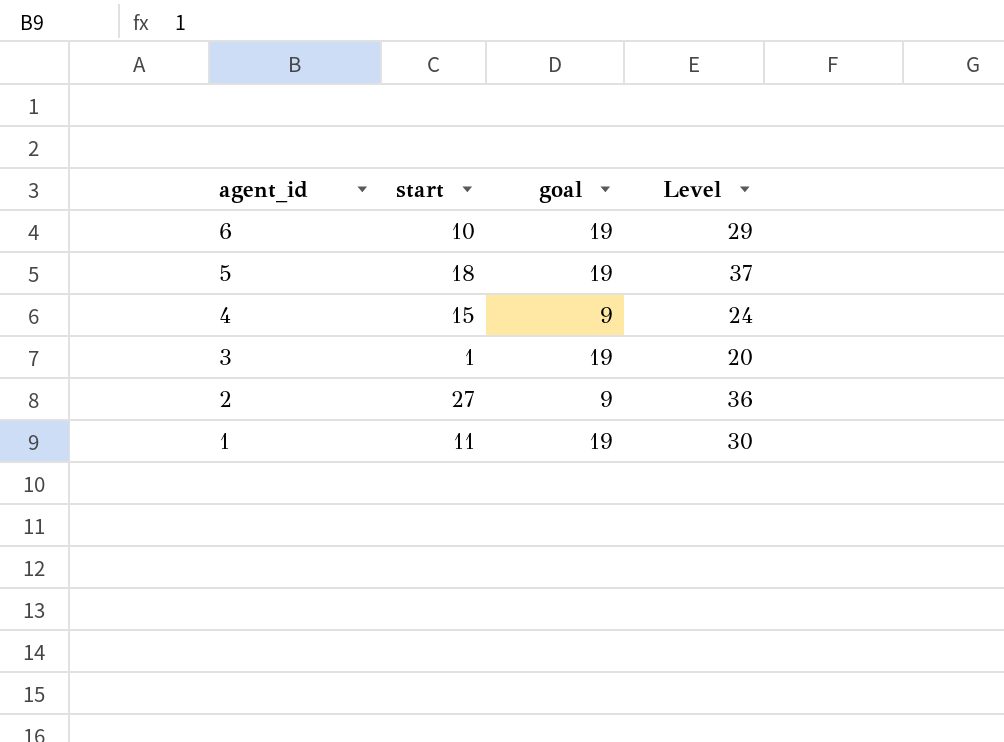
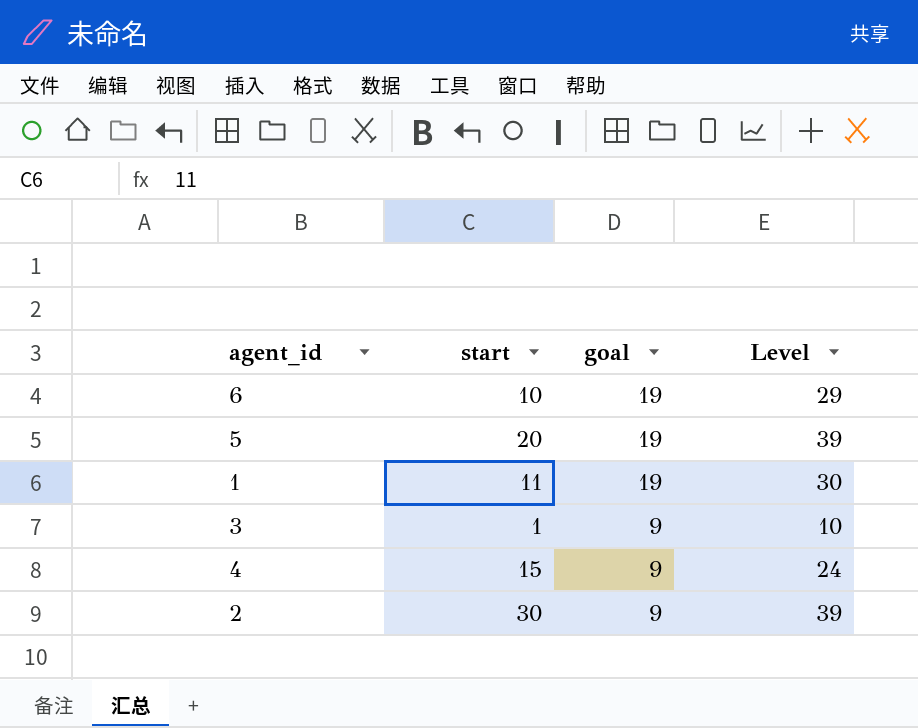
row order: agent_id descending -> goal descending
5 | start: 18 -> 20
5 | Level: 37 -> 39
3 | goal: 19 -> 9
3 | Level: 20 -> 10
2 | start: 27 -> 30
2 | Level: 36 -> 39

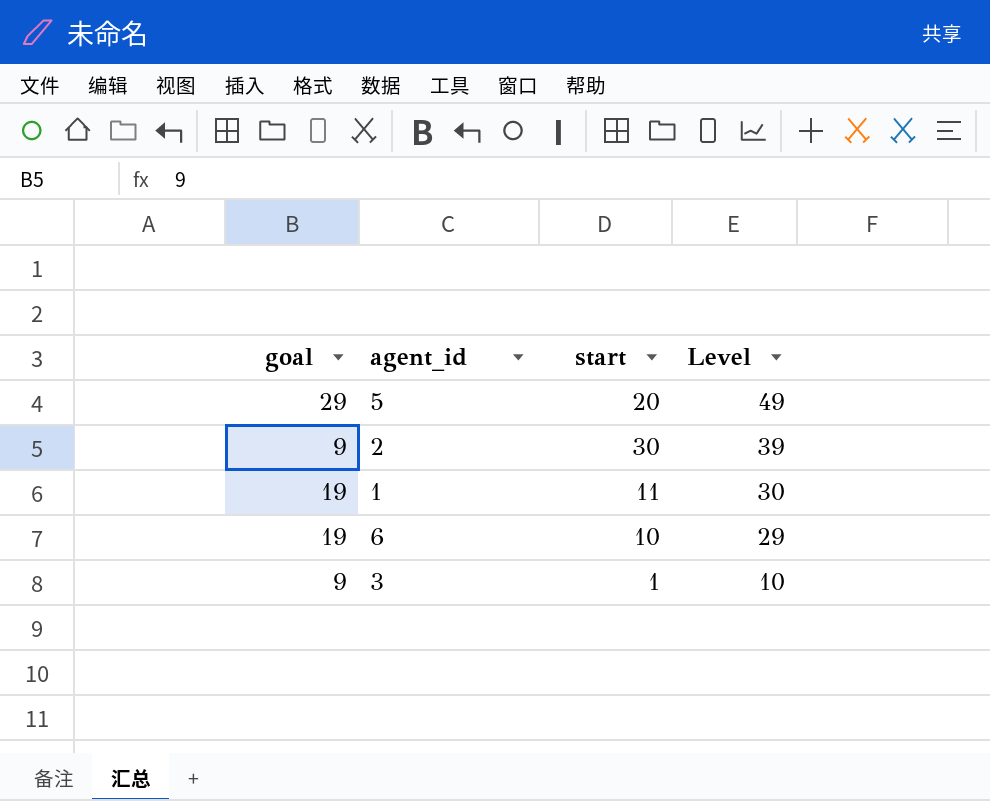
row order: goal descending -> Level descending
column goal | position: 3 -> 1
row 4: 15 | 9 | 24 -> none
5 | goal: 19 -> 29
5 | Level: 39 -> 49

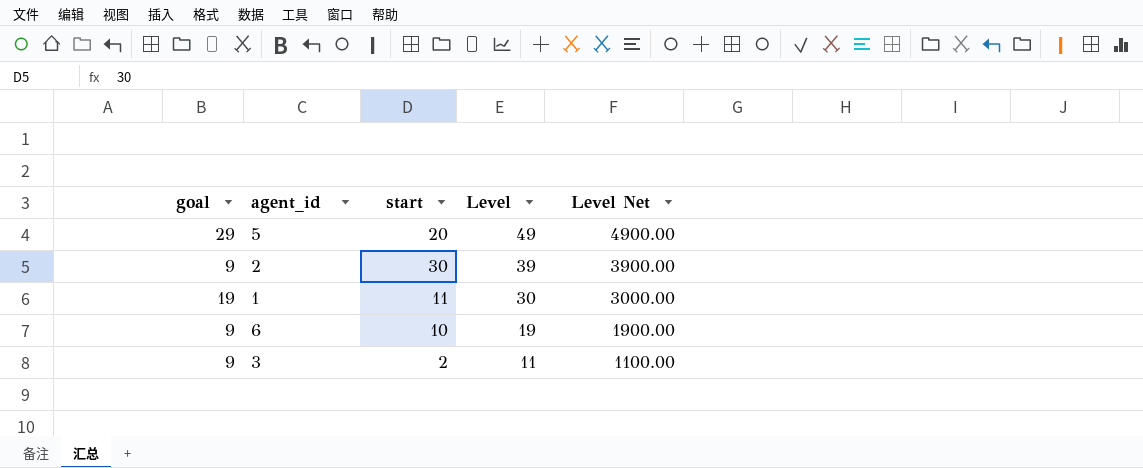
column Level Net | formula: none -> [Level] * 100
6 | goal: 19 -> 9
6 | Level: 29 -> 19
3 | start: 1 -> 2
3 | Level: 10 -> 11

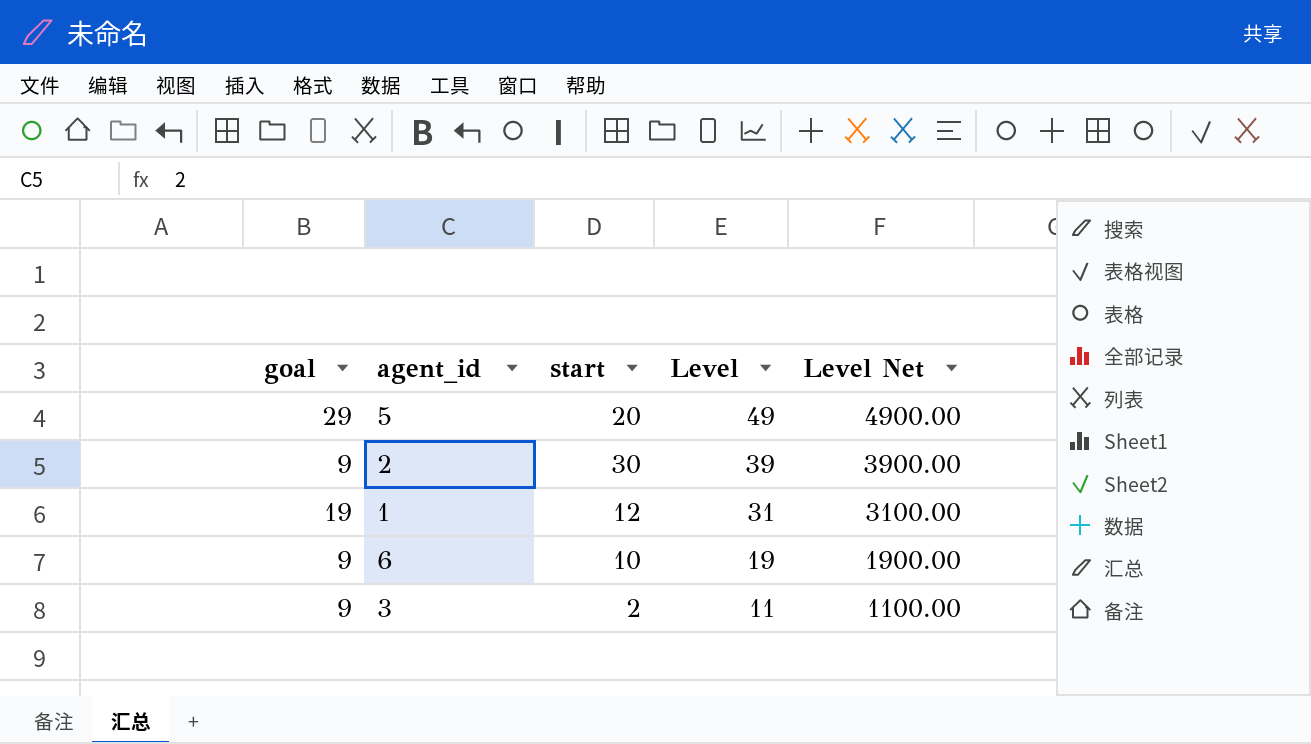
1 | start: 11 -> 12
1 | Level: 30 -> 31
1 | Level Net: 3000.00 -> 3100.00

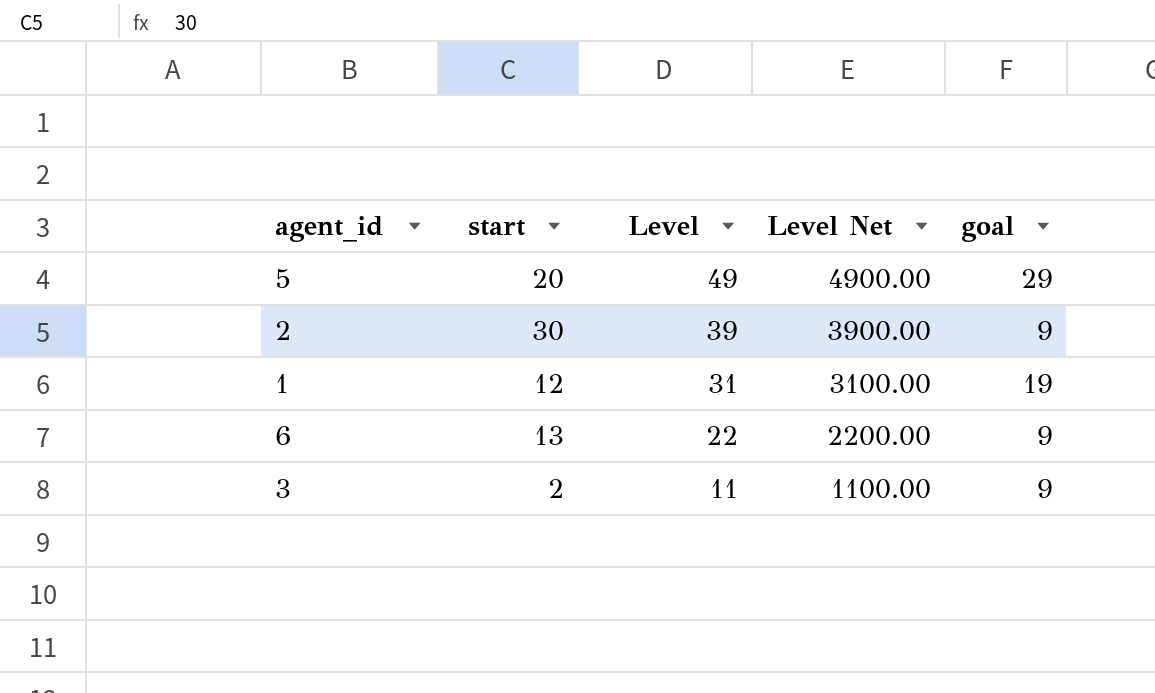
column goal | position: 1 -> 5
6 | start: 10 -> 13
6 | Level: 19 -> 22
6 | Level Net: 1900.00 -> 2200.00

